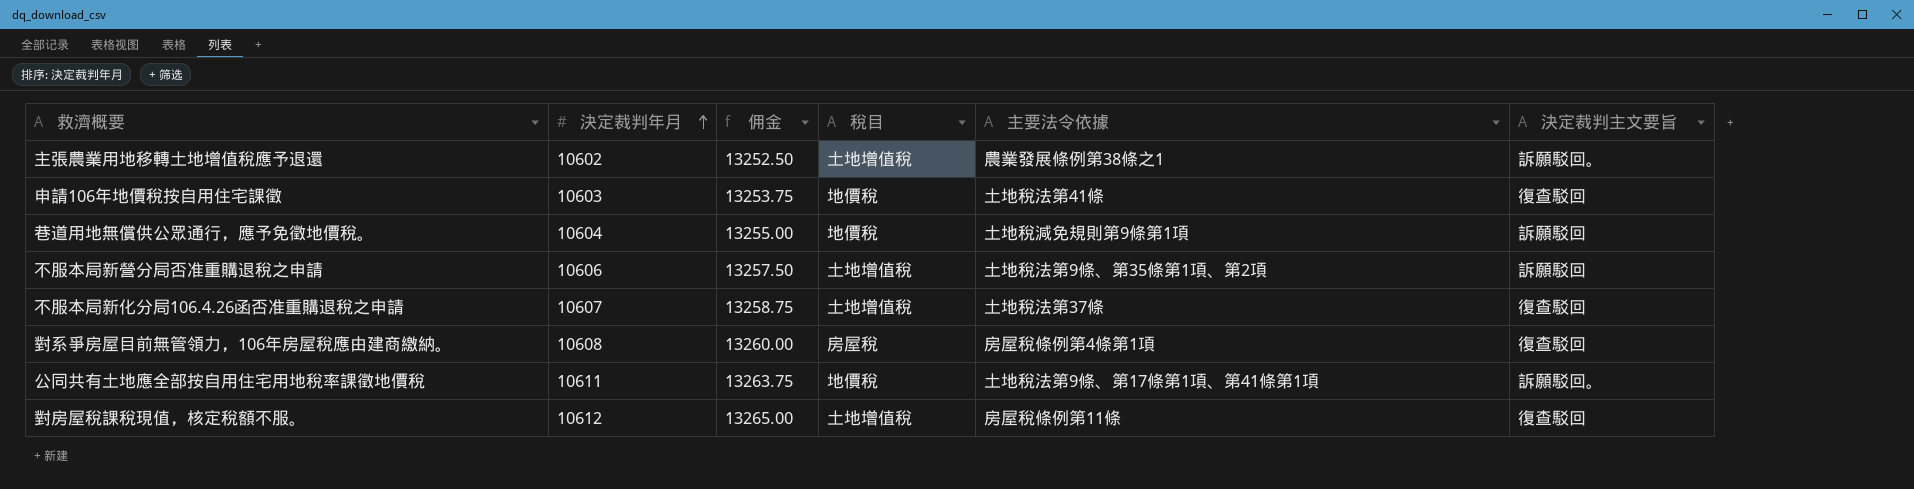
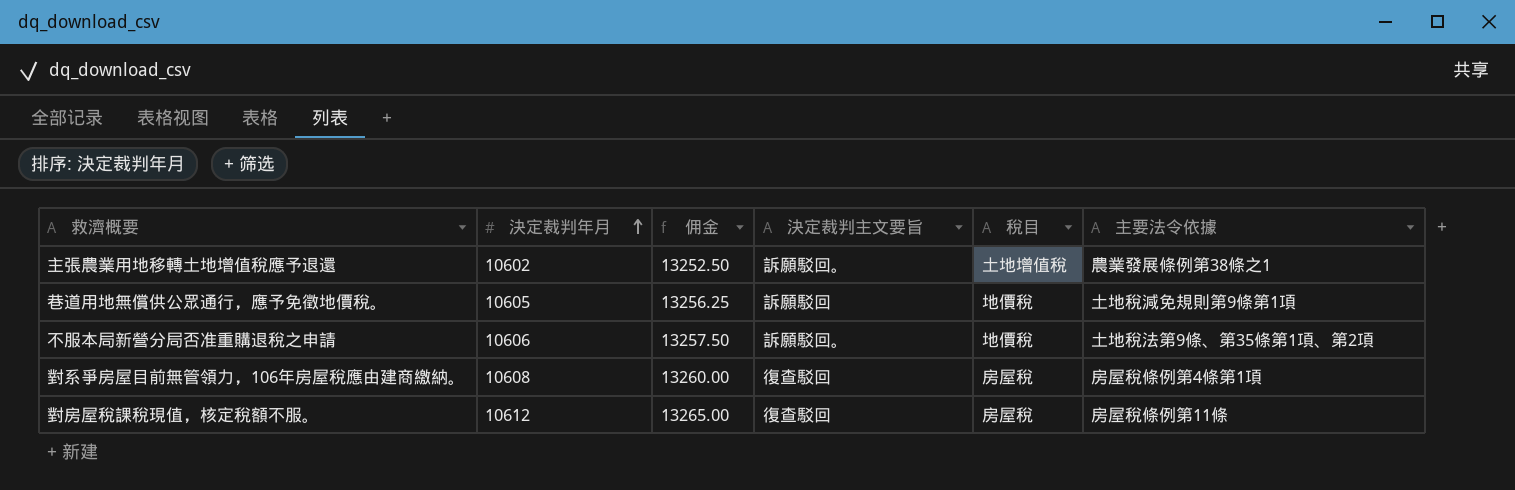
column 決定裁判主文要旨 | position: 6 -> 4
row 申請106年地價稅按自用住宅課徵: 10603 | 13253.75 | 地價稅 | 土地稅法第41條 | 復查駁回 -> none
row 不服本局新化分局106.4.26函否准重購退稅之申請: 10607 | 13258.75 | 土地增值稅 | 土地稅法第37條 | 復查駁回 -> none
row 公同共有土地應全部按自用住宅用地稅率課徵地價稅: 10611 | 13263.75 | 地價稅 | 土地稅法第9條、第17條第1項、第41條第1項 | 訴願駁回。 -> none
巷道用地無償供公眾通行，應予免徵地價稅。 | 決定裁判年月: 10604 -> 10605
巷道用地無償供公眾通行，應予免徵地價稅。 | 佣金: 13255.00 -> 13256.25
不服本局新營分局否准重購退稅之申請 | 決定裁判主文要旨: 訴願駁回 -> 訴願駁回。
不服本局新營分局否准重購退稅之申請 | 稅目: 土地增值稅 -> 地價稅
對房屋稅課稅現值，核定稅額不服。 | 稅目: 土地增值稅 -> 房屋稅

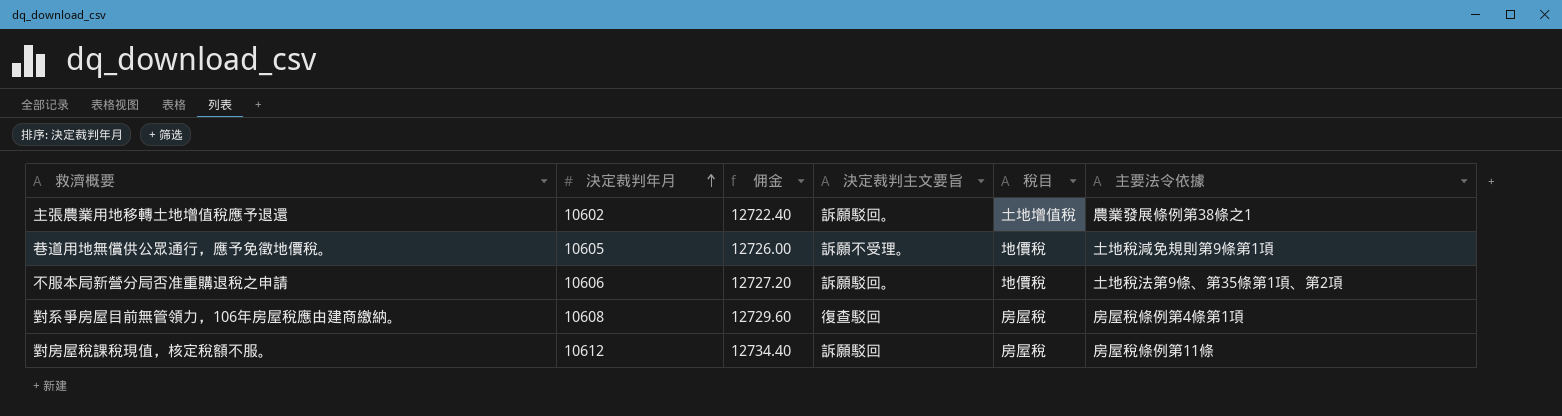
column 佣金 | formula: [決定裁判年月] * 1.25 -> [決定裁判年月] * 1.2
巷道用地無償供公眾通行，應予免徵地價稅。 | 決定裁判主文要旨: 訴願駁回 -> 訴願不受理。
對房屋稅課稅現值，核定稅額不服。 | 決定裁判主文要旨: 復查駁回 -> 訴願駁回

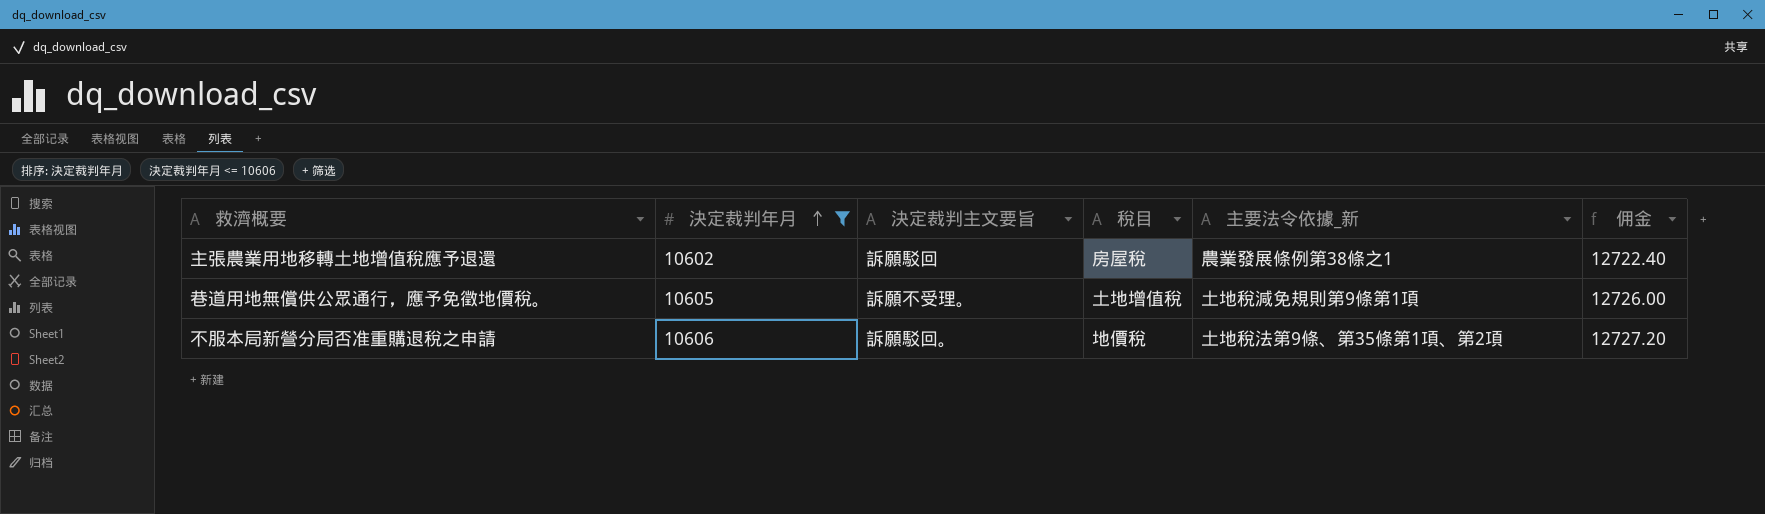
filter: none -> 決定裁判年月 <= 10606
column name: 主要法令依據 -> 主要法令依據_新
column 佣金 | position: 3 -> 6
主張農業用地移轉土地增值稅應予退還 | 決定裁判主文要旨: 訴願駁回。 -> 訴願駁回
主張農業用地移轉土地增值稅應予退還 | 稅目: 土地增值稅 -> 房屋稅
巷道用地無償供公眾通行，應予免徵地價稅。 | 稅目: 地價稅 -> 土地增值稅

